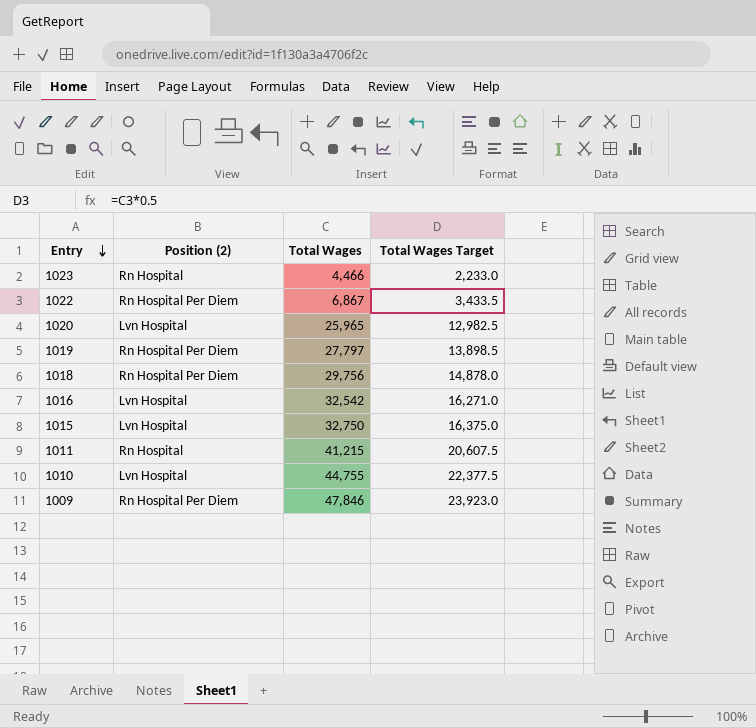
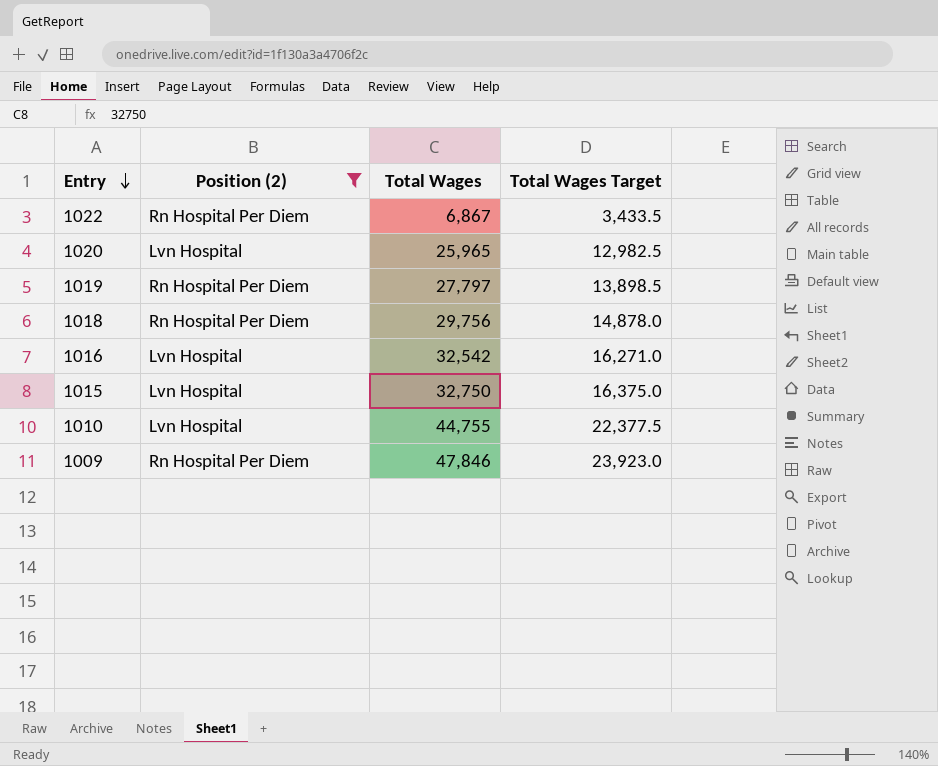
filter: none -> Position (2) != Rn Hospital

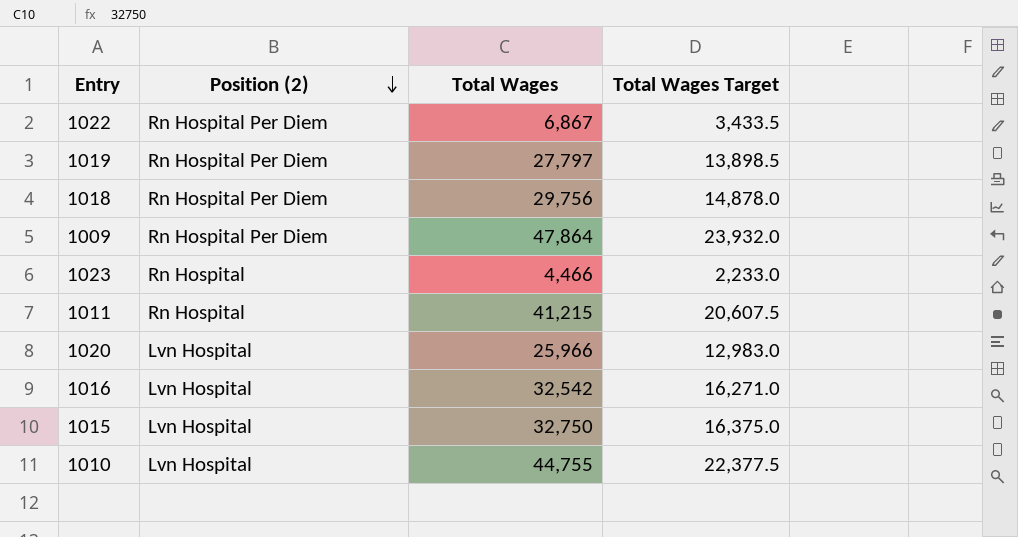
filter: Position (2) != Rn Hospital -> none
row order: Entry descending -> Position (2) descending
1009 | Total Wages: 47,846 -> 47,864
1009 | Total Wages Target: 23,923.0 -> 23,932.0
1020 | Total Wages: 25,965 -> 25,966
1020 | Total Wages Target: 12,982.5 -> 12,983.0

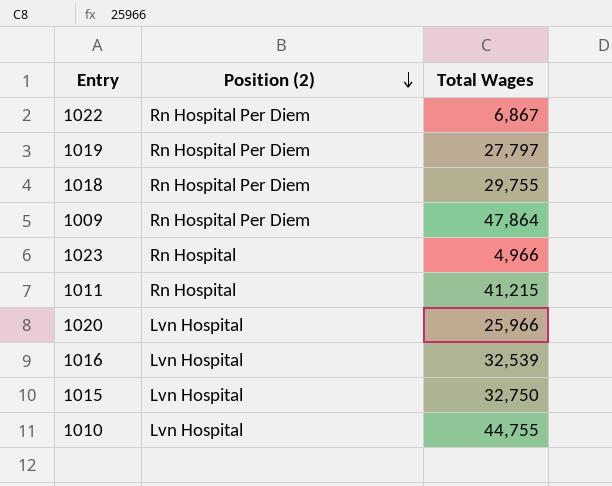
column Total Wages Target | formula: [Total Wages] * 0.5 -> none
1018 | Total Wages: 29,756 -> 29,755
1023 | Total Wages: 4,466 -> 4,966
1016 | Total Wages: 32,542 -> 32,539

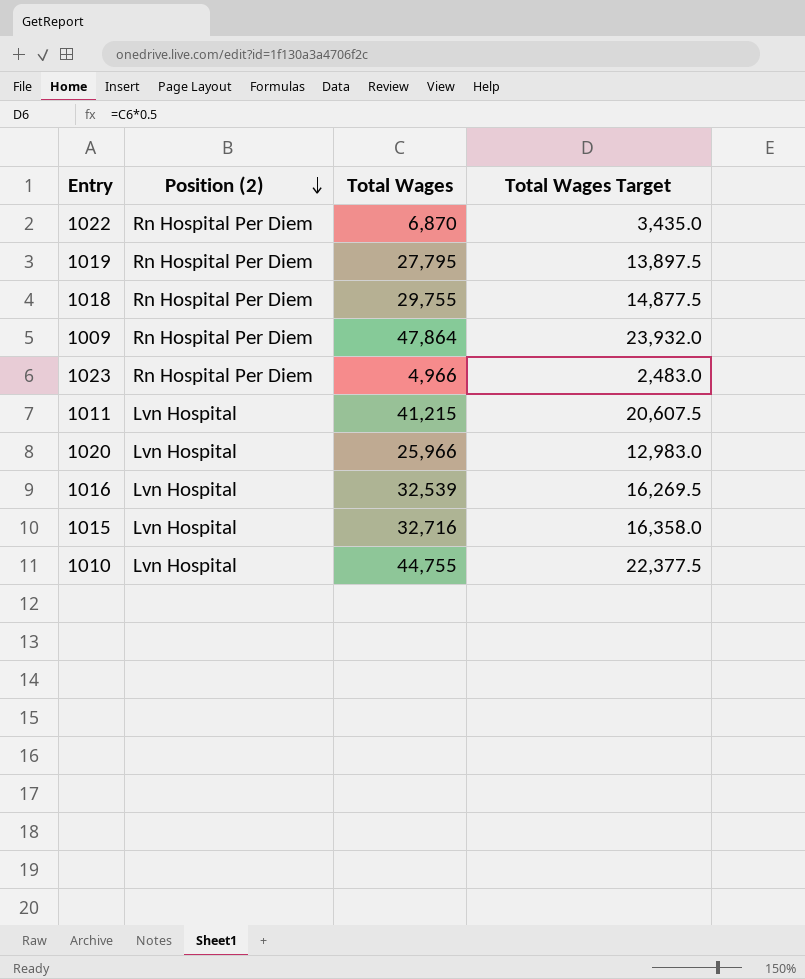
column Total Wages Target | formula: none -> [Total Wages] * 0.5
1022 | Total Wages: 6,867 -> 6,870
1019 | Total Wages: 27,797 -> 27,795
1023 | Position (2): Rn Hospital -> Rn Hospital Per Diem
1011 | Position (2): Rn Hospital -> Lvn Hospital
1015 | Total Wages: 32,750 -> 32,716

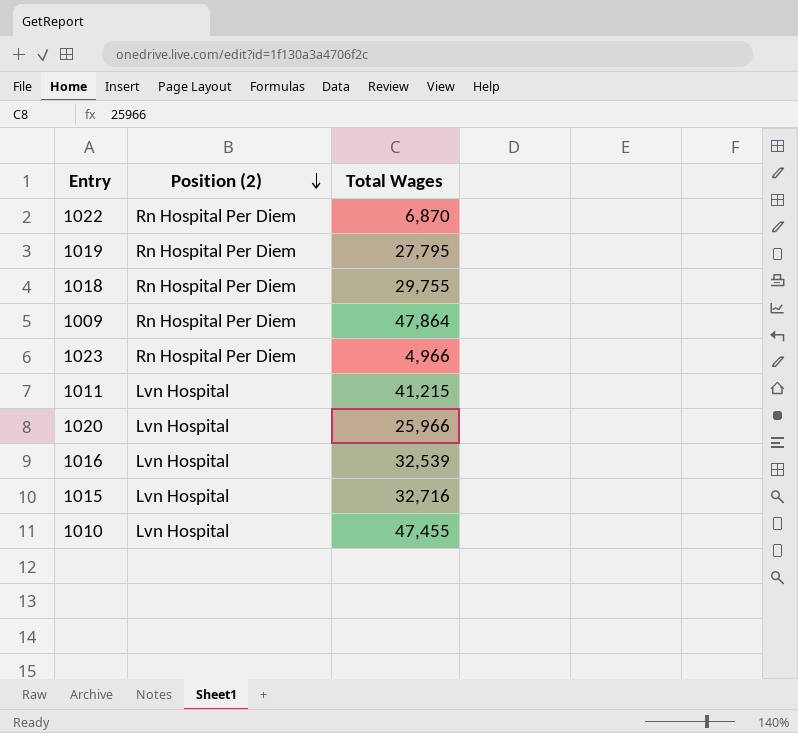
column Total Wages Target | formula: [Total Wages] * 0.5 -> none
1010 | Total Wages: 44,755 -> 47,455

